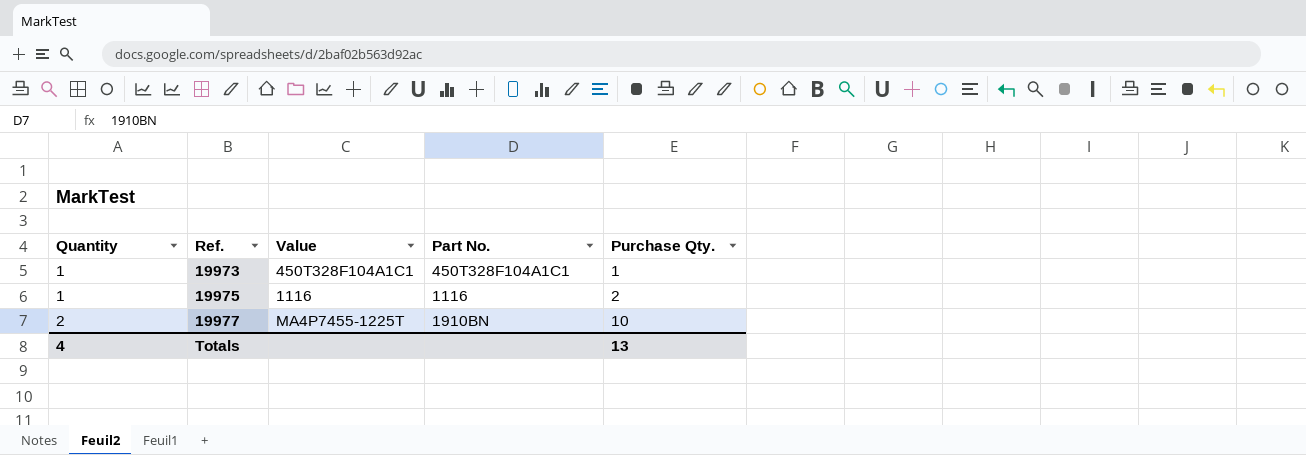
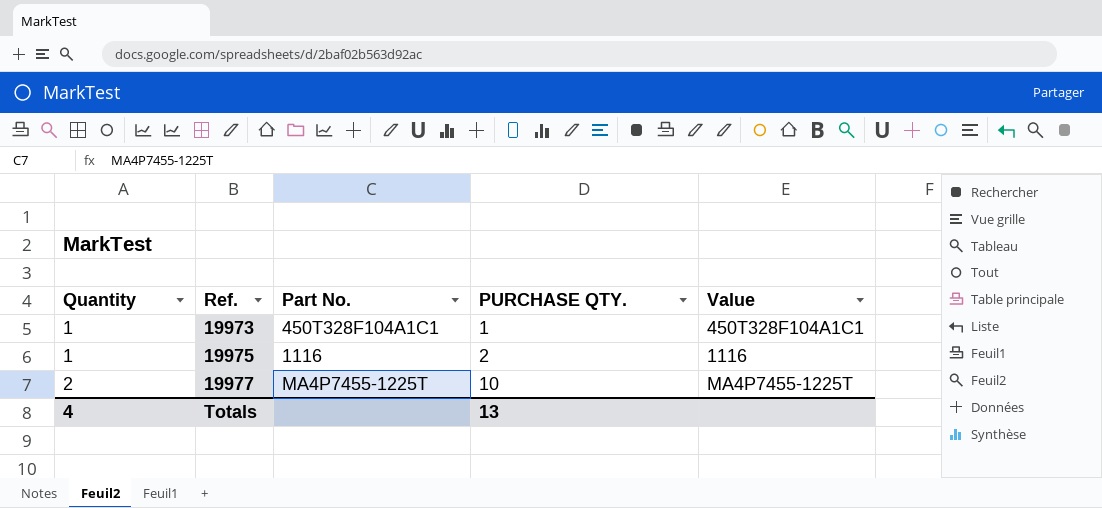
column name: Purchase Qty. -> PURCHASE QTY.
column Value | position: 3 -> 5
19977 | Part No.: 1910BN -> MA4P7455-1225T

